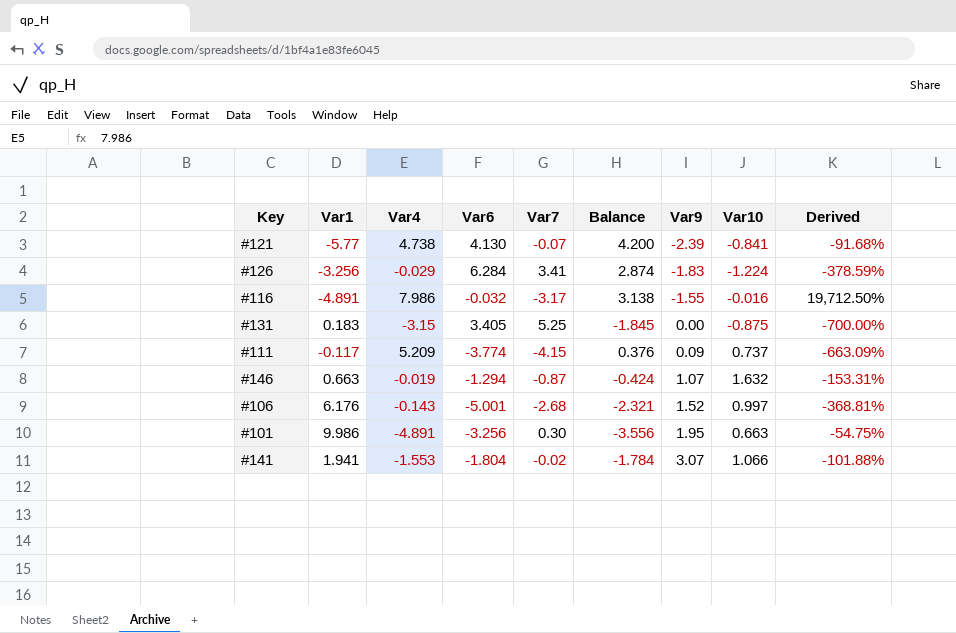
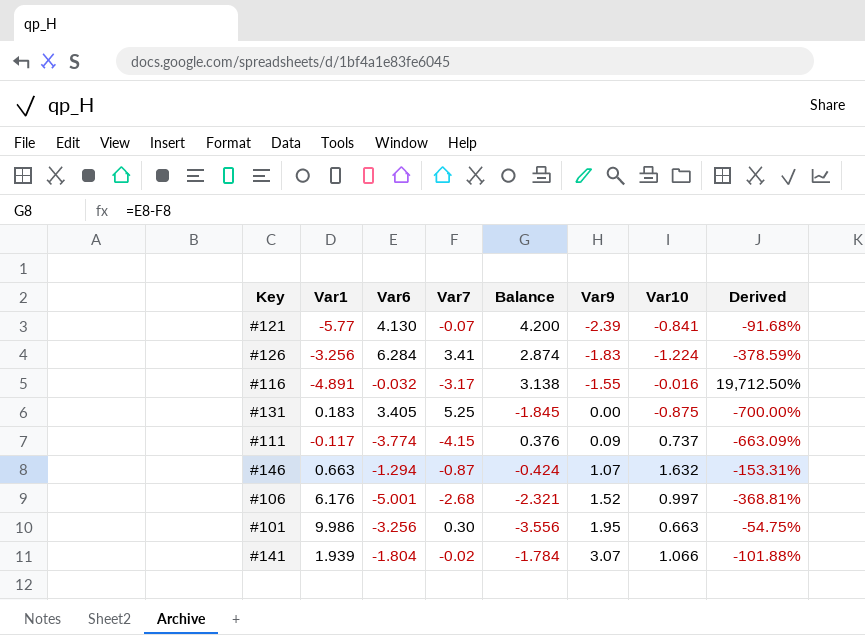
column Var4 | position: 3 -> none
#141 | Var1: 1.941 -> 1.939

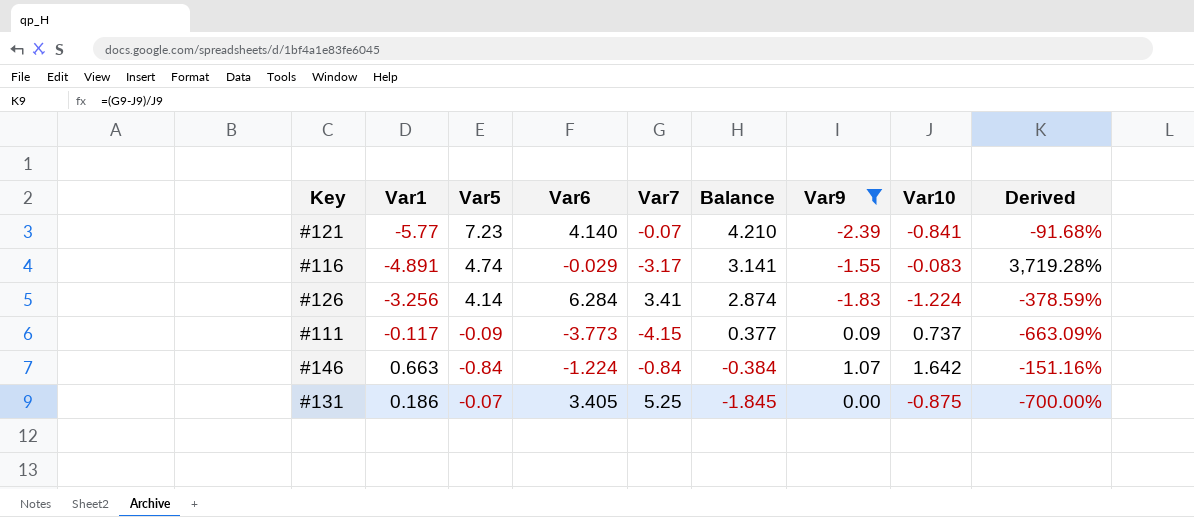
filter: none -> Var9 <= 1.07
row order: Var9 ascending -> Balance descending
column Var5 | position: none -> 3
#121 | Var6: 4.130 -> 4.140
#121 | Balance: 4.200 -> 4.210
#116 | Var6: -0.032 -> -0.029
#116 | Balance: 3.138 -> 3.141
#116 | Var10: -0.016 -> -0.083
#116 | Derived: 19,712.50% -> 3,719.28%
#111 | Var6: -3.774 -> -3.773
#111 | Balance: 0.376 -> 0.377
#146 | Var6: -1.294 -> -1.224
#146 | Var7: -0.87 -> -0.84
#146 | Balance: -0.424 -> -0.384
#146 | Var10: 1.632 -> 1.642
#146 | Derived: -153.31% -> -151.16%
#131 | Var1: 0.183 -> 0.186

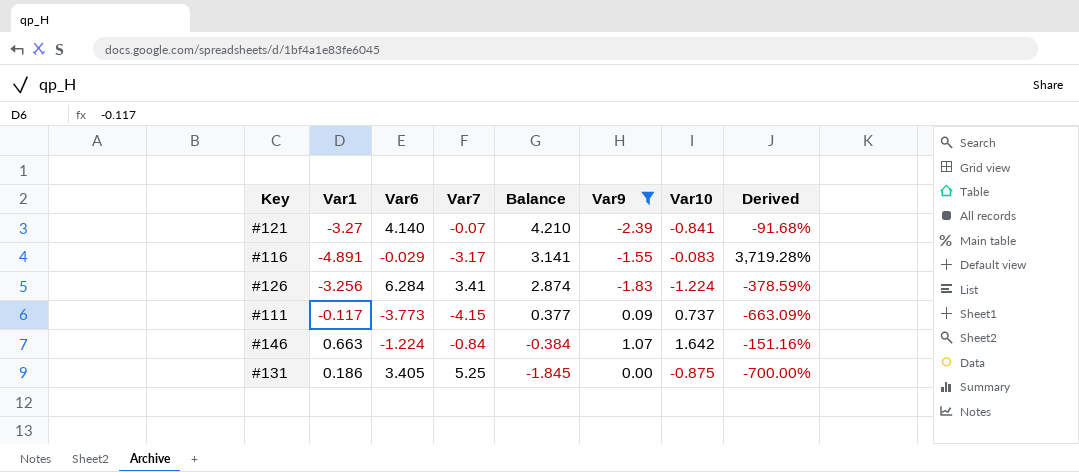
column Var5 | position: 3 -> none
#121 | Var1: -5.77 -> -3.27

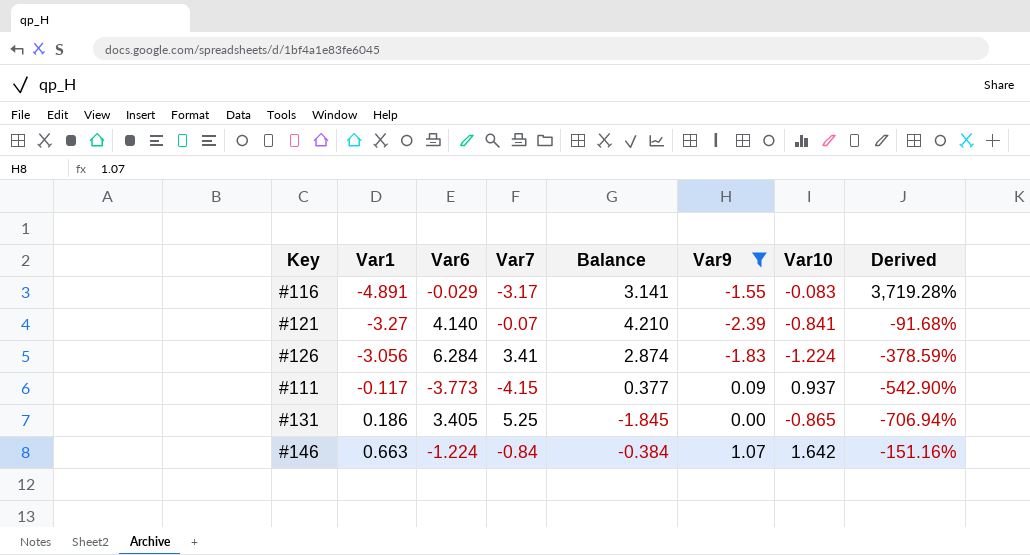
row order: Balance descending -> Var1 ascending
#126 | Var1: -3.256 -> -3.056
#111 | Var10: 0.737 -> 0.937
#111 | Derived: -663.09% -> -542.90%
#131 | Var10: -0.875 -> -0.865
#131 | Derived: -700.00% -> -706.94%

